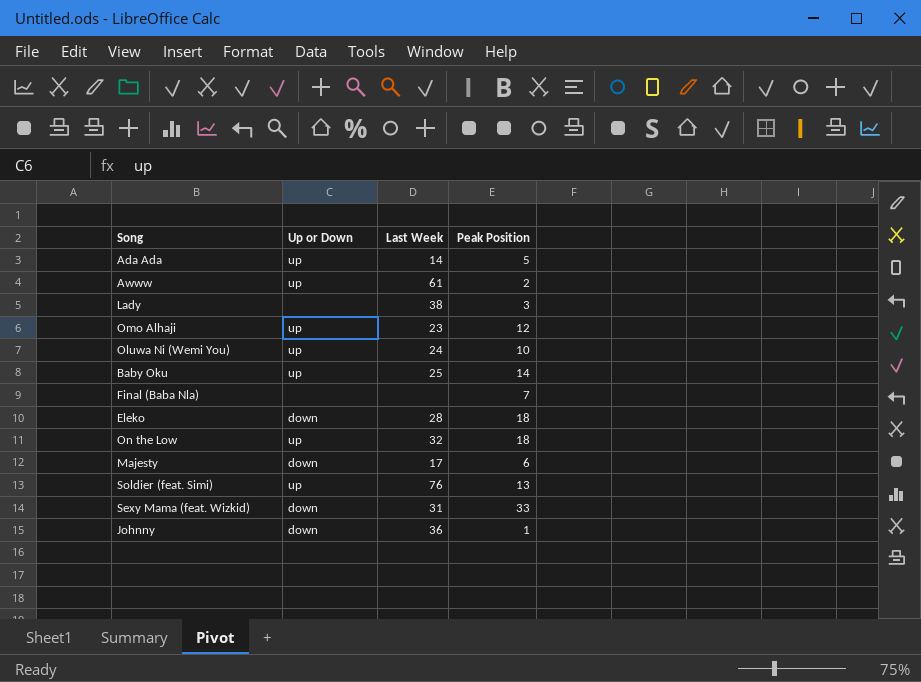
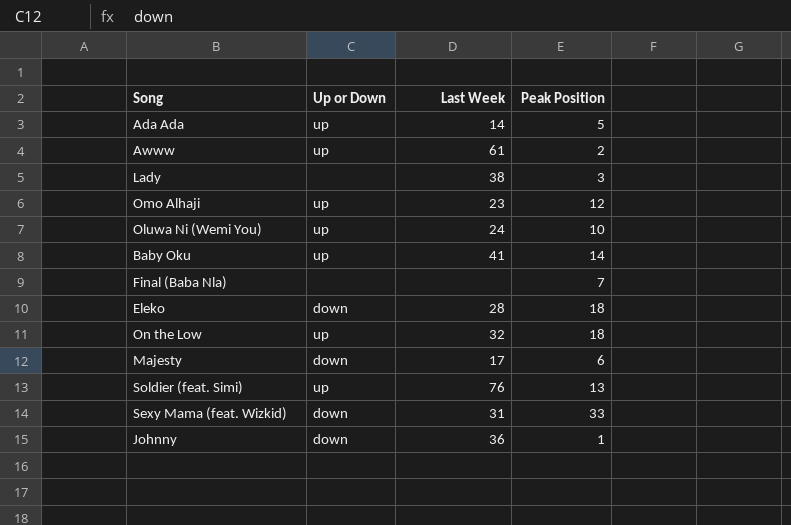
Baby Oku | Last Week: 25 -> 41

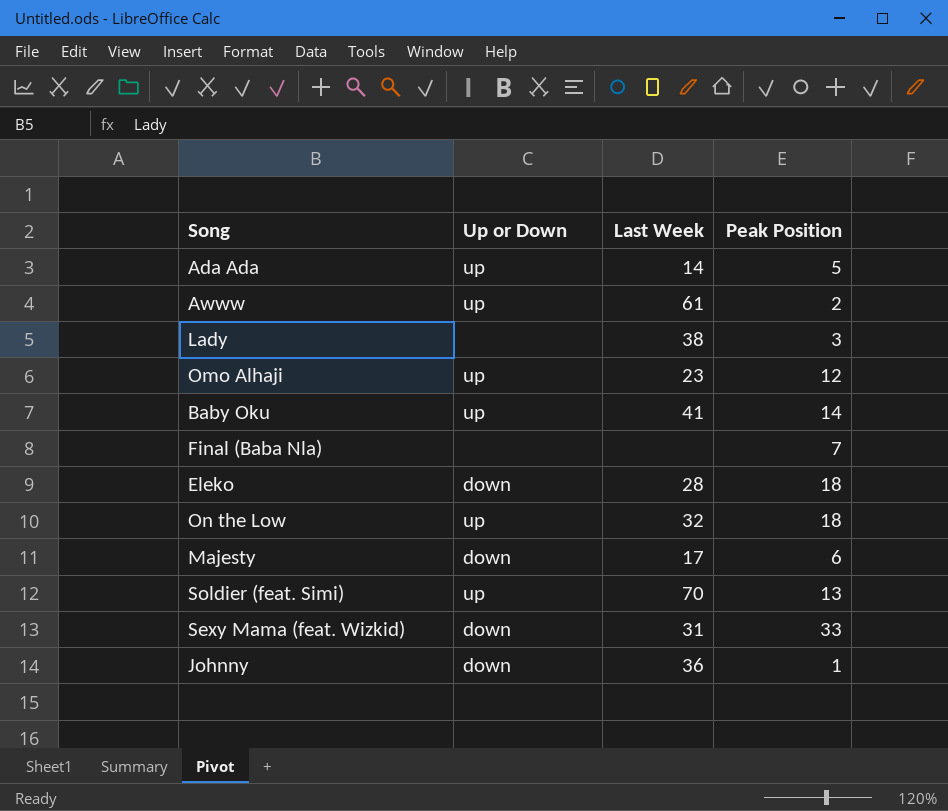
row Oluwa Ni (Wemi You): up | 24 | 10 -> none
Soldier (feat. Simi) | Last Week: 76 -> 70

